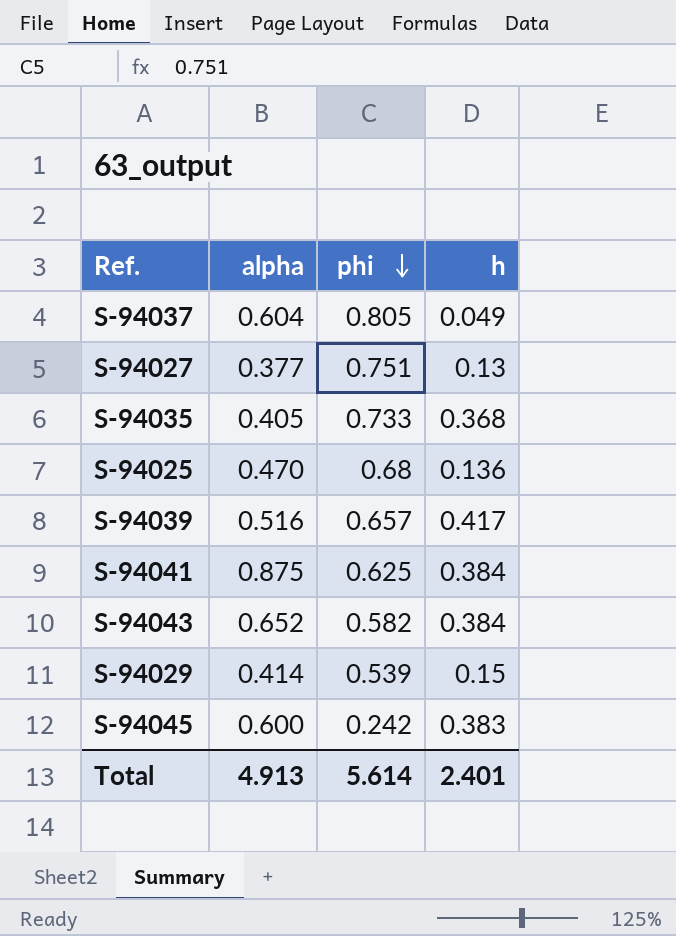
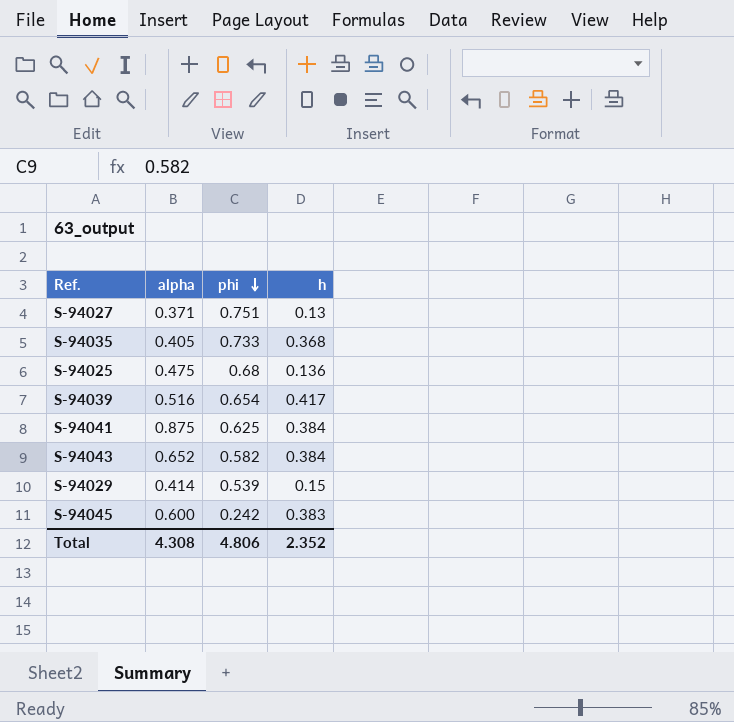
row S-94037: 0.604 | 0.805 | 0.049 -> none
S-94027 | alpha: 0.377 -> 0.371
S-94025 | alpha: 0.470 -> 0.475
S-94039 | phi: 0.657 -> 0.654
Total | alpha: 4.913 -> 4.308
Total | phi: 5.614 -> 4.806
Total | h: 2.401 -> 2.352

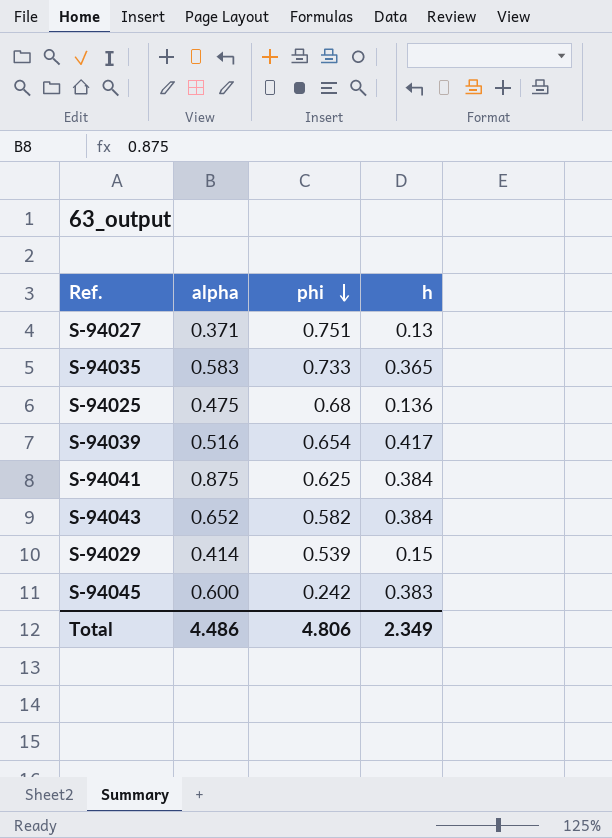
S-94035 | alpha: 0.405 -> 0.583
S-94035 | h: 0.368 -> 0.365
Total | alpha: 4.308 -> 4.486
Total | h: 2.352 -> 2.349

